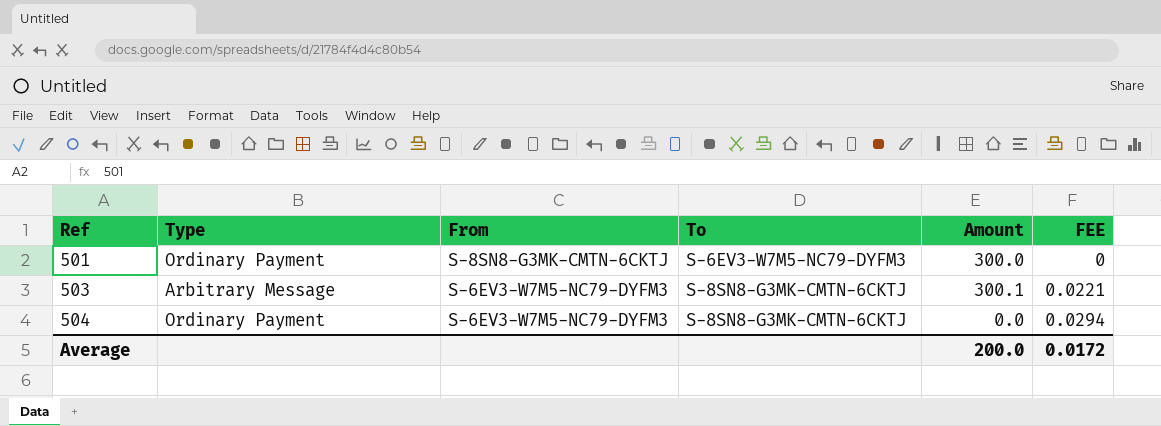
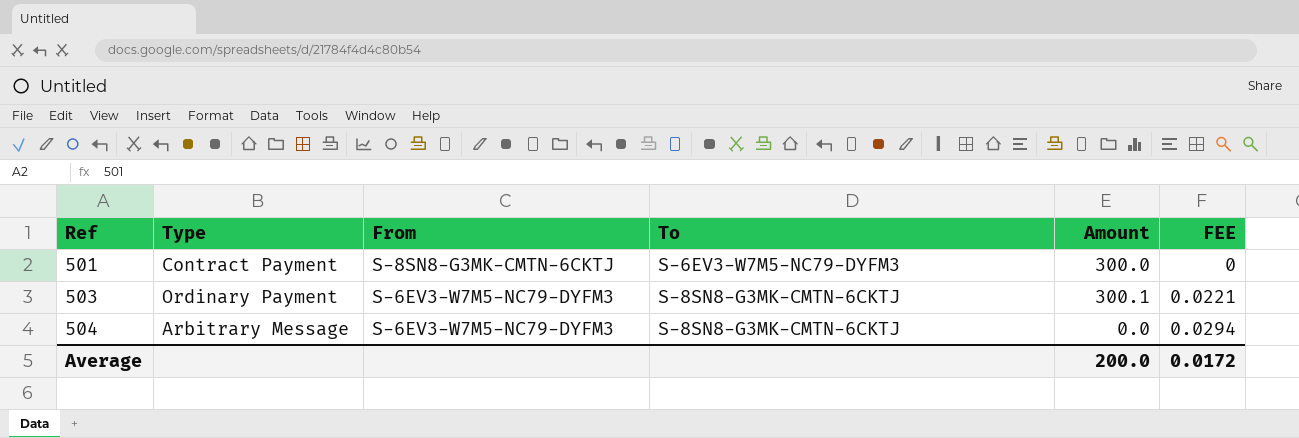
501 | Type: Ordinary Payment -> Contract Payment
503 | Type: Arbitrary Message -> Ordinary Payment
504 | Type: Ordinary Payment -> Arbitrary Message

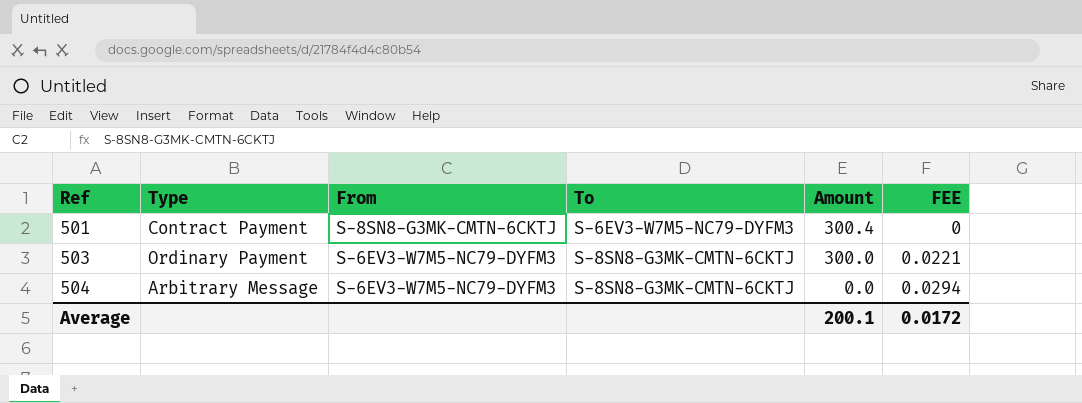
501 | Amount: 300.0 -> 300.4
503 | Amount: 300.1 -> 300.0
Average | Amount: 200.0 -> 200.1

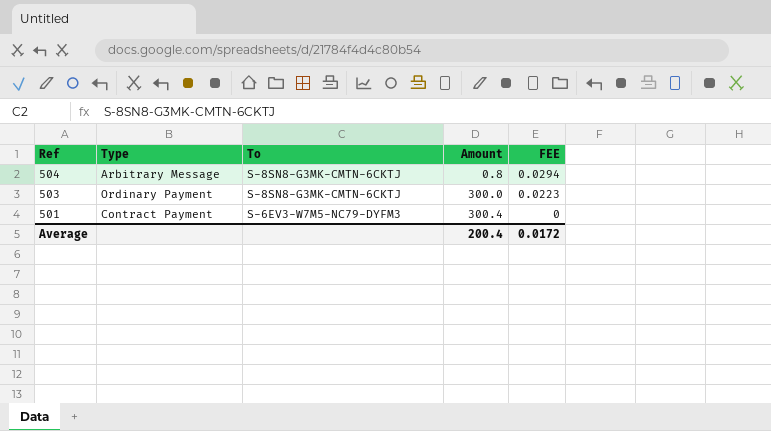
row order: Ref ascending -> Ref descending
column From | position: 3 -> none
504 | Amount: 0.0 -> 0.8
503 | FEE: 0.0221 -> 0.0223
Average | Amount: 200.1 -> 200.4

